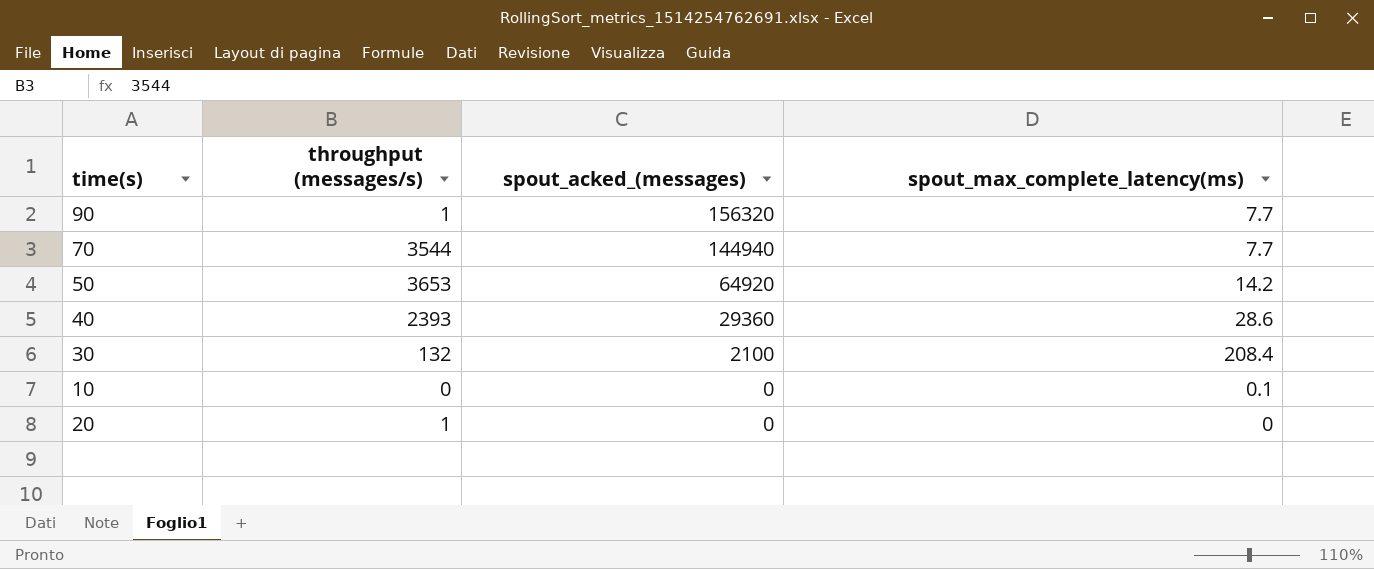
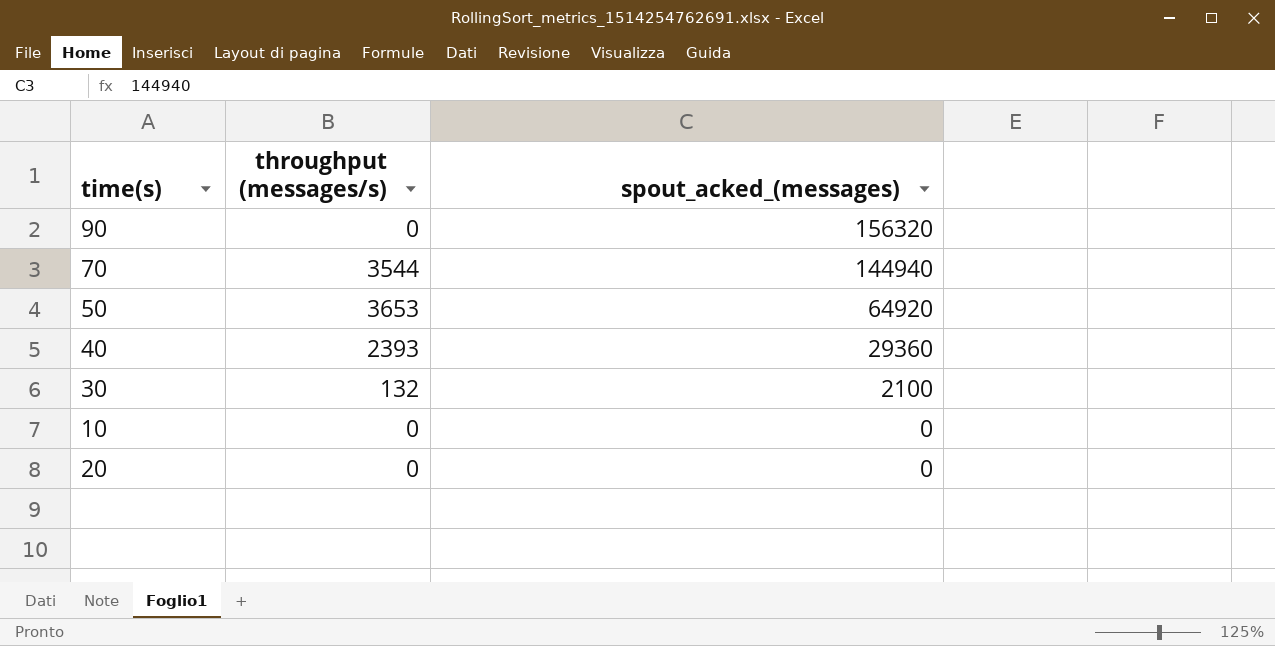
column spout_max_complete_latency(ms) | position: 4 -> none
90 | throughput (messages/s): 1 -> 0
20 | throughput (messages/s): 1 -> 0

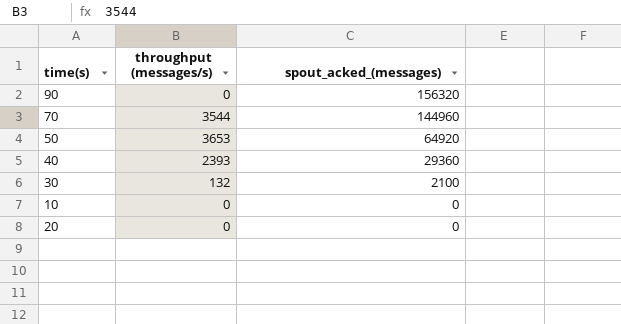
70 | spout_acked_(messages): 144940 -> 144960

